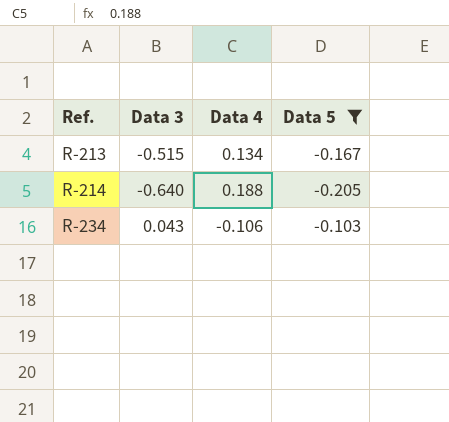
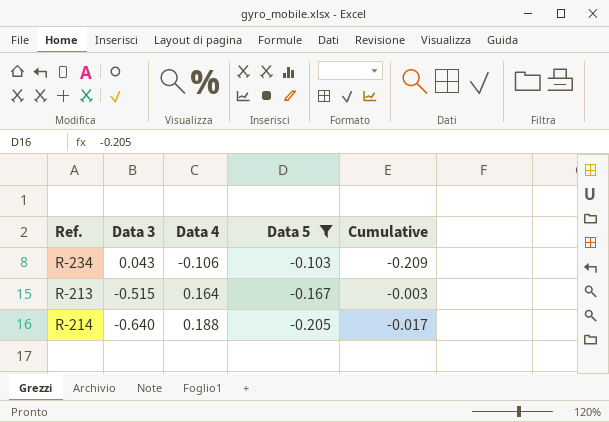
row order: Ref. ascending -> Data 3 descending
column Cumulative | formula: none -> [Data 4] + [Data 5]
R-213 | Data 4: 0.134 -> 0.164

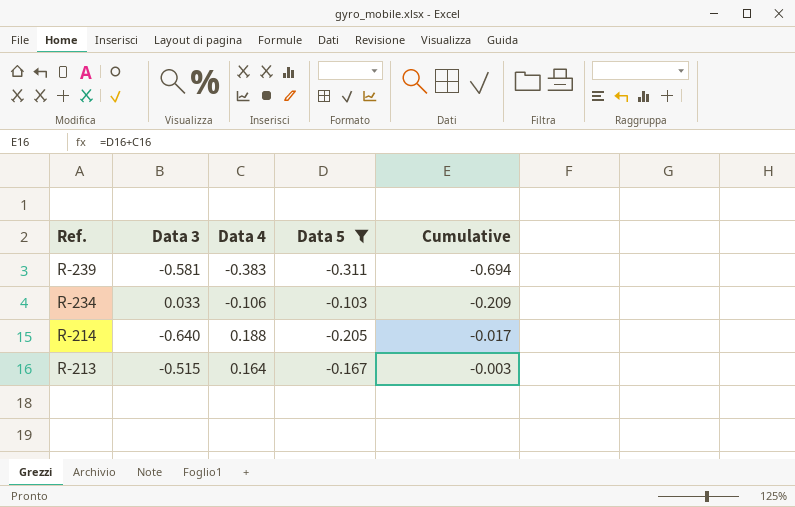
row order: Data 3 descending -> Ref. descending
row R-239: none -> -0.581 | -0.383 | -0.311 | -0.694
R-234 | Data 3: 0.043 -> 0.033

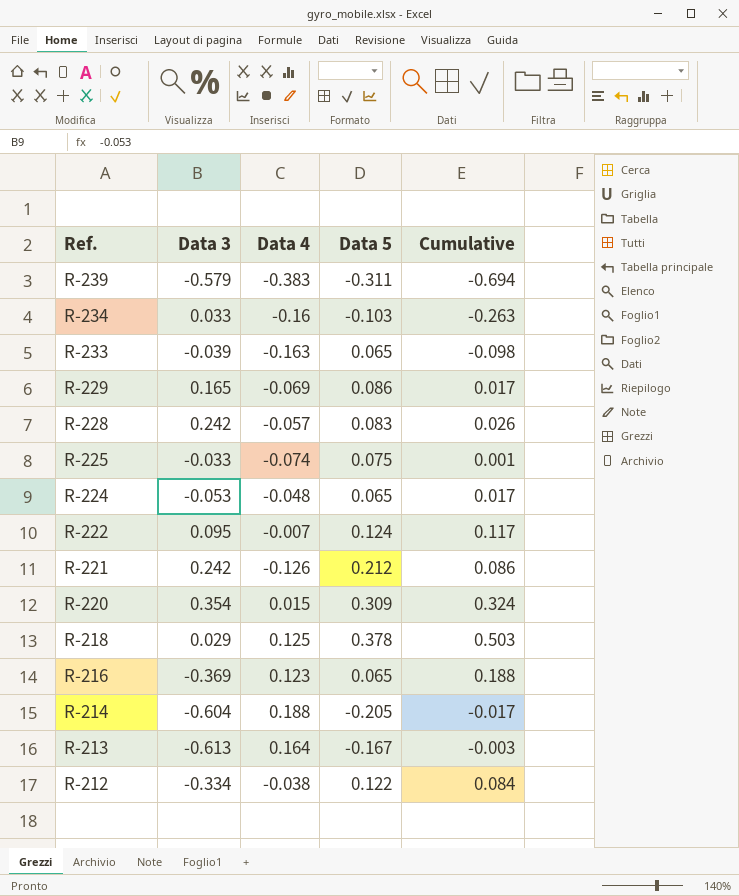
filter: Data 5 <= -0.103 -> none
R-239 | Data 3: -0.581 -> -0.579
R-234 | Data 4: -0.106 -> -0.16
R-234 | Cumulative: -0.209 -> -0.263
R-214 | Data 3: -0.640 -> -0.604
R-213 | Data 3: -0.515 -> -0.613

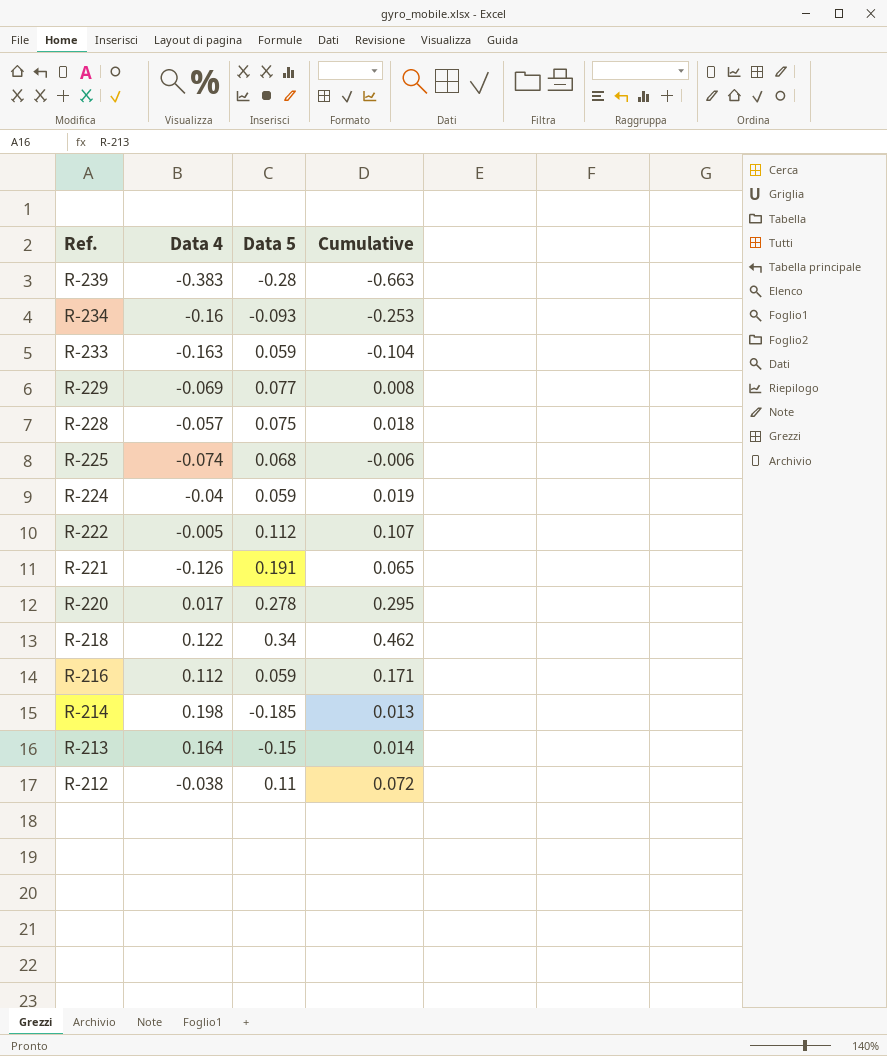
column Data 3 | position: 2 -> none
R-239 | Data 5: -0.311 -> -0.28
R-239 | Cumulative: -0.694 -> -0.663
R-234 | Data 5: -0.103 -> -0.093
R-234 | Cumulative: -0.263 -> -0.253
R-233 | Data 5: 0.065 -> 0.059
R-233 | Cumulative: -0.098 -> -0.104
R-229 | Data 5: 0.086 -> 0.077
R-229 | Cumulative: 0.017 -> 0.008
R-228 | Data 5: 0.083 -> 0.075
R-228 | Cumulative: 0.026 -> 0.018
R-225 | Data 5: 0.075 -> 0.068
R-225 | Cumulative: 0.001 -> -0.006
R-224 | Data 4: -0.048 -> -0.04
R-224 | Data 5: 0.065 -> 0.059
R-224 | Cumulative: 0.017 -> 0.019
R-222 | Data 4: -0.007 -> -0.005
R-222 | Data 5: 0.124 -> 0.112
R-222 | Cumulative: 0.117 -> 0.107
R-221 | Data 5: 0.212 -> 0.191
R-221 | Cumulative: 0.086 -> 0.065
R-220 | Data 4: 0.015 -> 0.017
R-220 | Data 5: 0.309 -> 0.278
R-220 | Cumulative: 0.324 -> 0.295
R-218 | Data 4: 0.125 -> 0.122
R-218 | Data 5: 0.378 -> 0.34
R-218 | Cumulative: 0.503 -> 0.462
R-216 | Data 4: 0.123 -> 0.112
R-216 | Data 5: 0.065 -> 0.059
R-216 | Cumulative: 0.188 -> 0.171
R-214 | Data 4: 0.188 -> 0.198
R-214 | Data 5: -0.205 -> -0.185
R-214 | Cumulative: -0.017 -> 0.013
R-213 | Data 5: -0.167 -> -0.15
R-213 | Cumulative: -0.003 -> 0.014
R-212 | Data 5: 0.122 -> 0.11
R-212 | Cumulative: 0.084 -> 0.072

